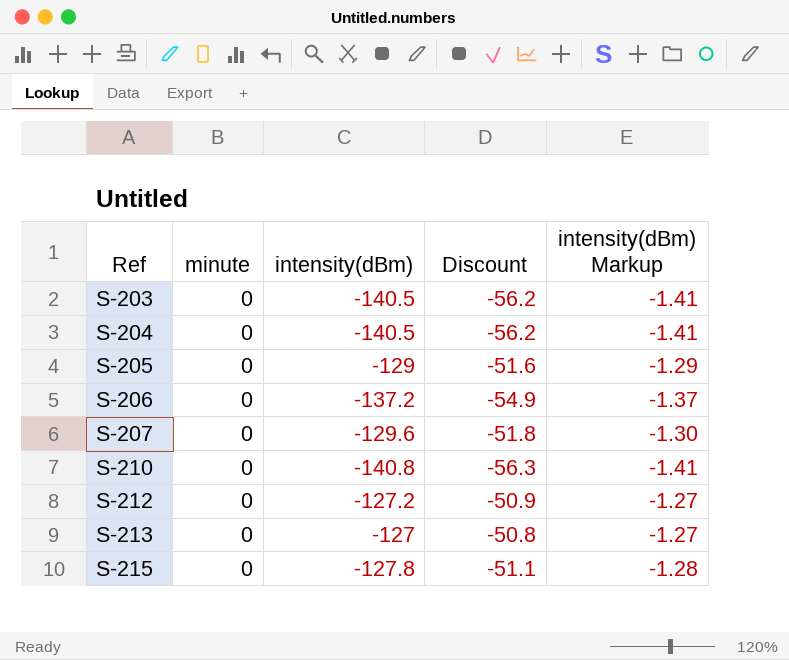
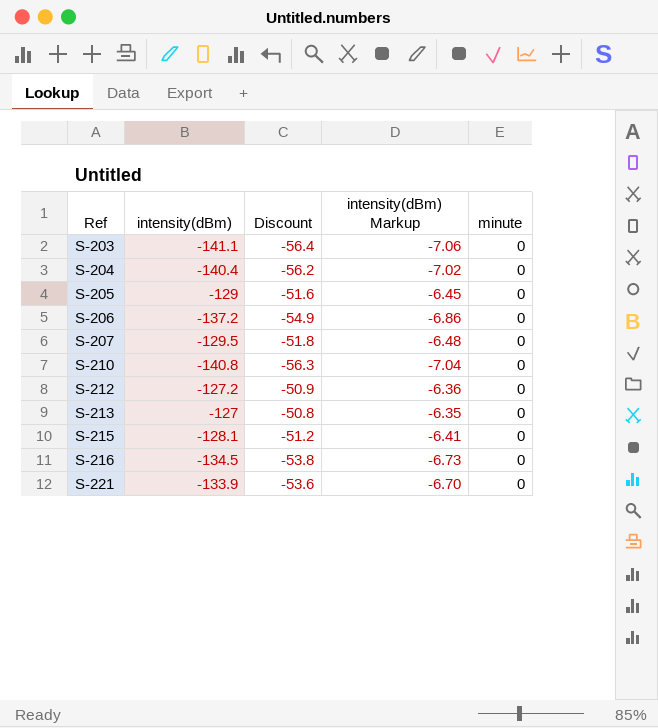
column intensity(dBm) Markup | formula: [intensity(dBm)] * 0.01 -> [intensity(dBm)] * 0.05
column minute | position: 2 -> 5
S-203 | intensity(dBm): -140.5 -> -141.1
S-203 | Discount: -56.2 -> -56.4
S-204 | intensity(dBm): -140.5 -> -140.4
S-207 | intensity(dBm): -129.6 -> -129.5
S-215 | intensity(dBm): -127.8 -> -128.1
S-215 | Discount: -51.1 -> -51.2
row S-216: none -> -134.5 | -53.8 | -6.73 | 0
row S-221: none -> -133.9 | -53.6 | -6.70 | 0

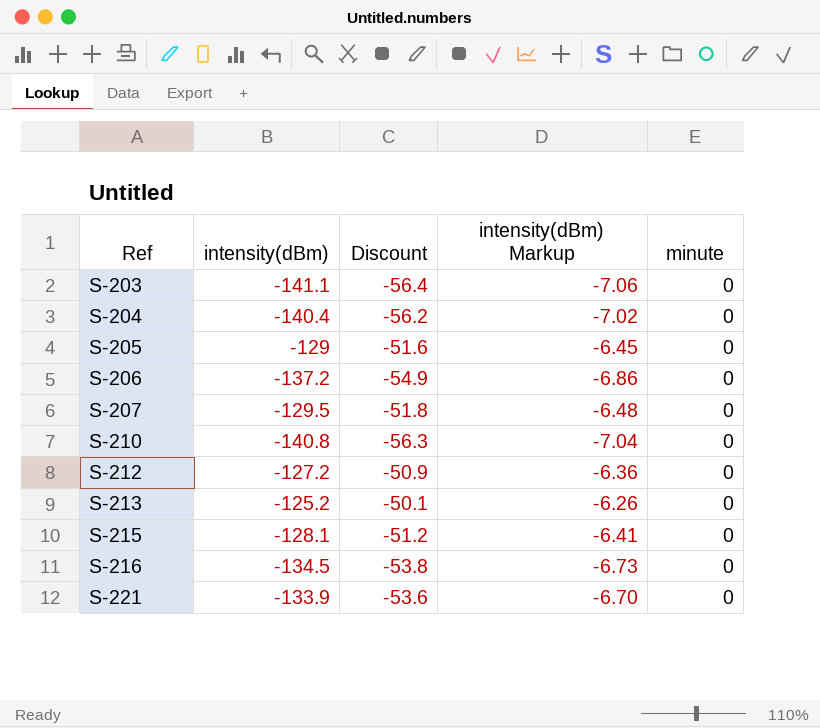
S-213 | intensity(dBm): -127 -> -125.2
S-213 | Discount: -50.8 -> -50.1
S-213 | intensity(dBm) Markup: -6.35 -> -6.26

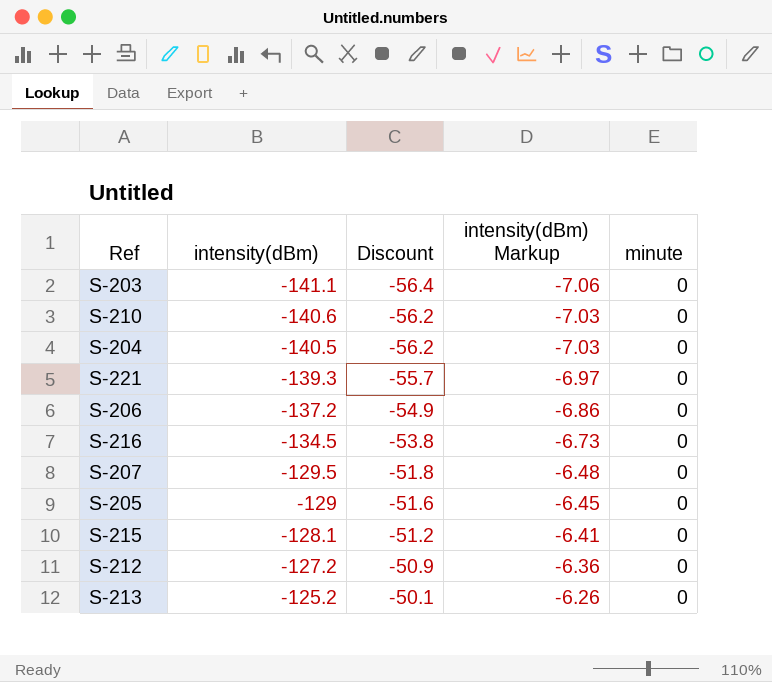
row order: Ref ascending -> intensity(dBm) ascending
S-210 | intensity(dBm): -140.8 -> -140.6
S-210 | Discount: -56.3 -> -56.2
S-210 | intensity(dBm) Markup: -7.04 -> -7.03
S-204 | intensity(dBm): -140.4 -> -140.5
S-204 | intensity(dBm) Markup: -7.02 -> -7.03
S-221 | intensity(dBm): -133.9 -> -139.3
S-221 | Discount: -53.6 -> -55.7
S-221 | intensity(dBm) Markup: -6.70 -> -6.97

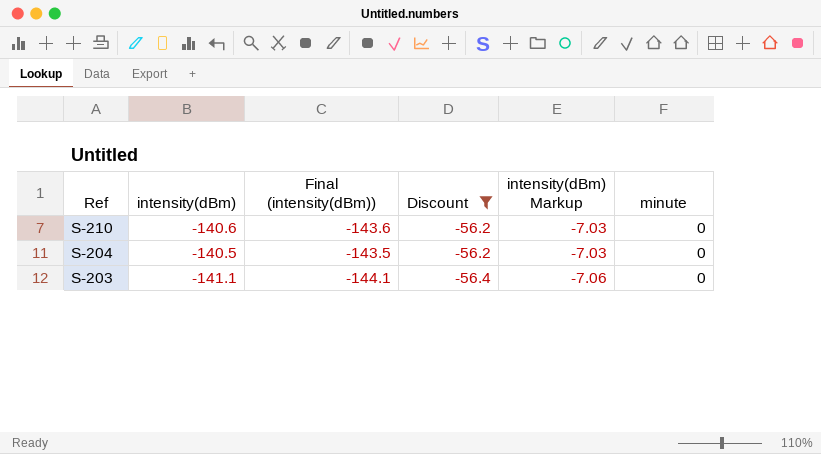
filter: none -> Discount <= -56.2
row order: intensity(dBm) ascending -> Ref descending
column Final (intensity(dBm)) | formula: none -> [intensity(dBm)] - 3

